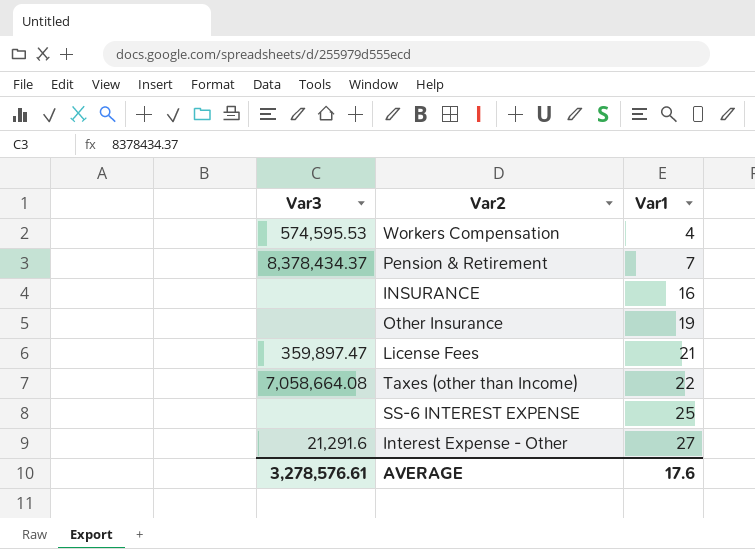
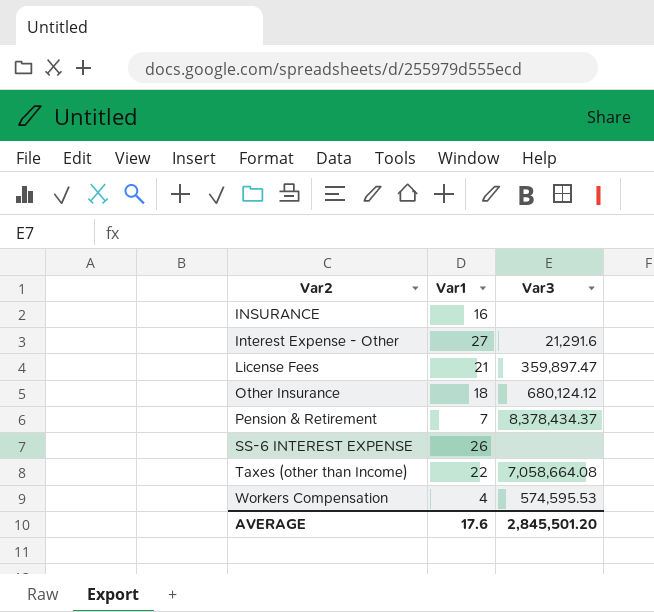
row order: Var1 ascending -> Var2 ascending
column Var3 | position: 1 -> 3
Other Insurance | Var1: 19 -> 18
Other Insurance | Var3: none -> 680,124.12
SS-6 INTEREST EXPENSE | Var1: 25 -> 26
AVERAGE | Var3: 3,278,576.61 -> 2,845,501.20

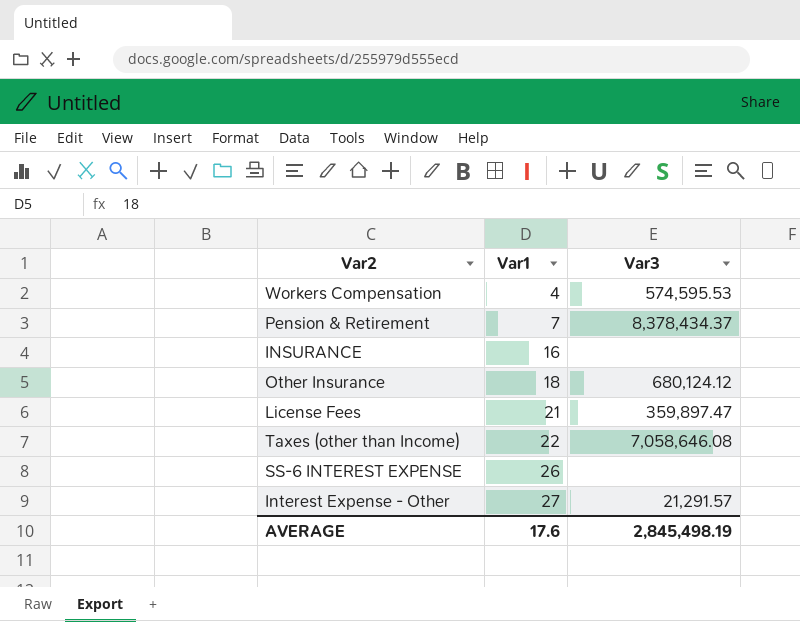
row order: Var2 ascending -> Var1 ascending
Taxes (other than Income) | Var3: 7,058,664.08 -> 7,058,646.08
Interest Expense - Other | Var3: 21,291.6 -> 21,291.57
AVERAGE | Var3: 2,845,501.20 -> 2,845,498.19

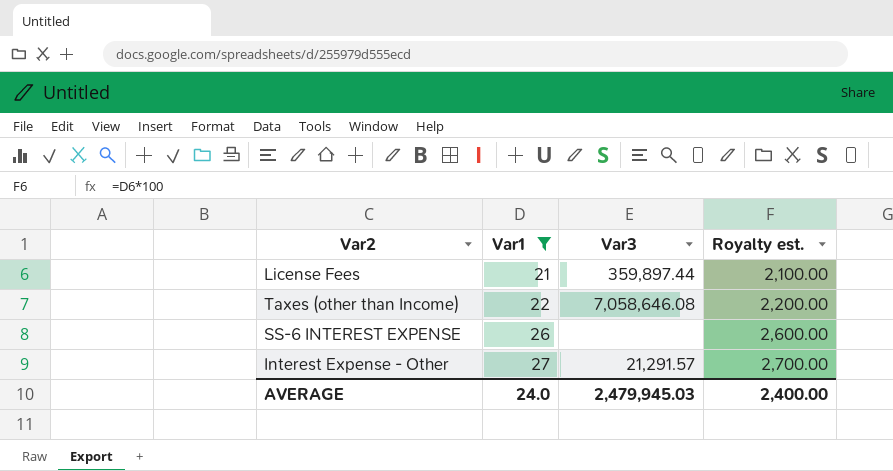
filter: none -> Var1 >= 21
column Royalty est. | formula: none -> [Var1] * 100
License Fees | Var3: 359,897.47 -> 359,897.44
AVERAGE | Var1: 17.6 -> 24.0
AVERAGE | Var3: 2,845,498.19 -> 2,479,945.03

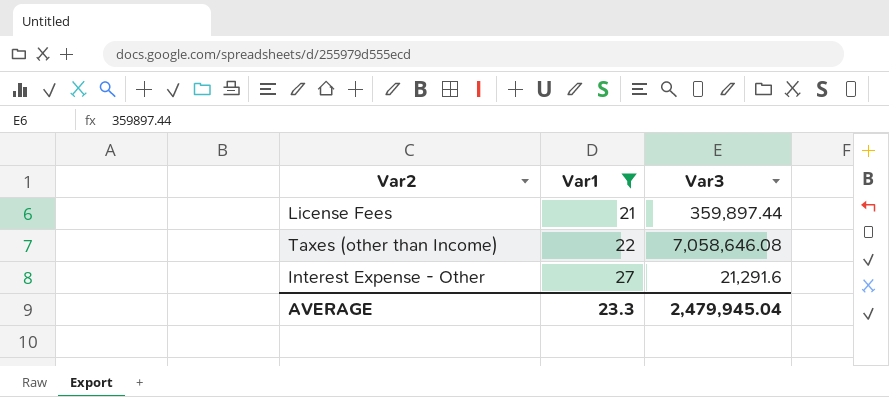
column Royalty est. | formula: [Var1] * 100 -> none
row SS-6 INTEREST EXPENSE: 26 | none | 2,600.00 -> none
Interest Expense - Other | Var3: 21,291.57 -> 21,291.6
AVERAGE | Var1: 24.0 -> 23.3
AVERAGE | Var3: 2,479,945.03 -> 2,479,945.04

